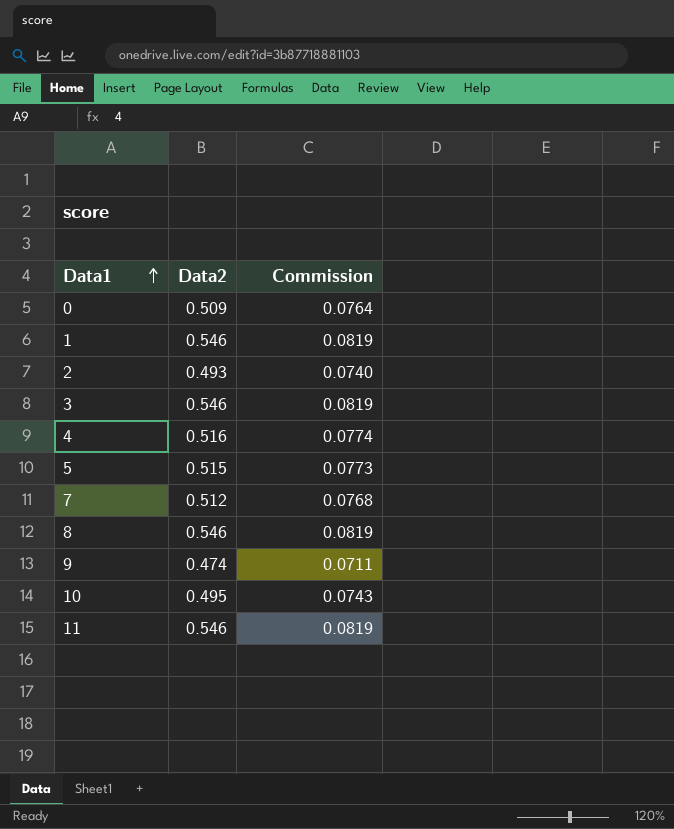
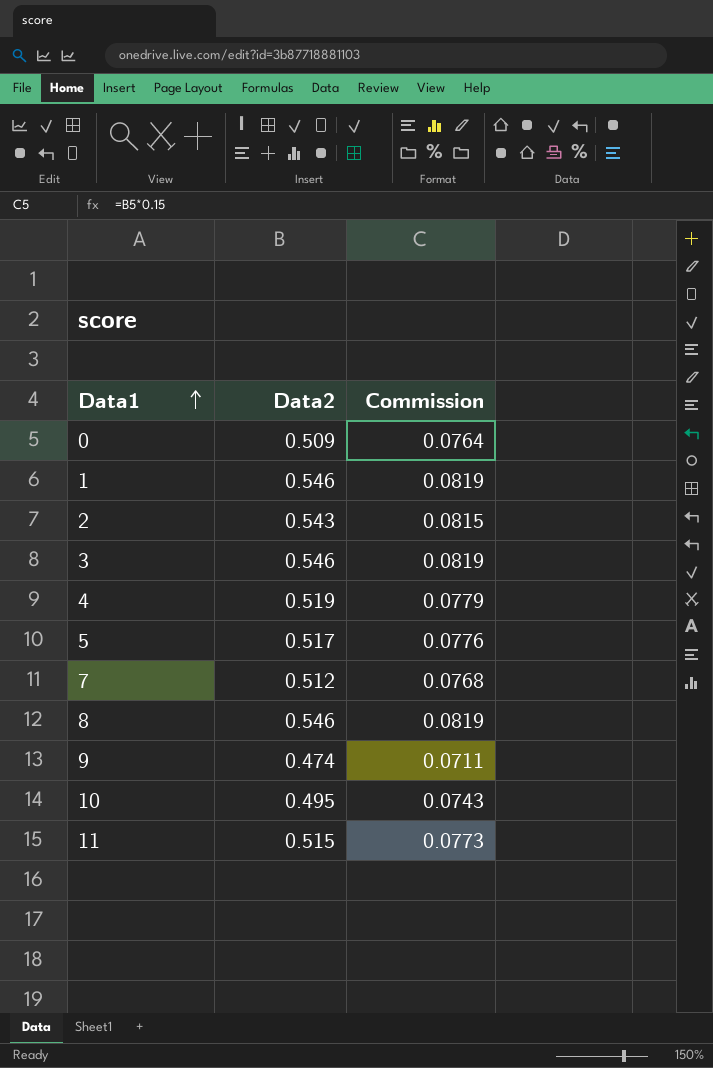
2 | Data2: 0.493 -> 0.543
2 | Commission: 0.0740 -> 0.0815
4 | Data2: 0.516 -> 0.519
4 | Commission: 0.0774 -> 0.0779
5 | Data2: 0.515 -> 0.517
5 | Commission: 0.0773 -> 0.0776
11 | Data2: 0.546 -> 0.515
11 | Commission: 0.0819 -> 0.0773

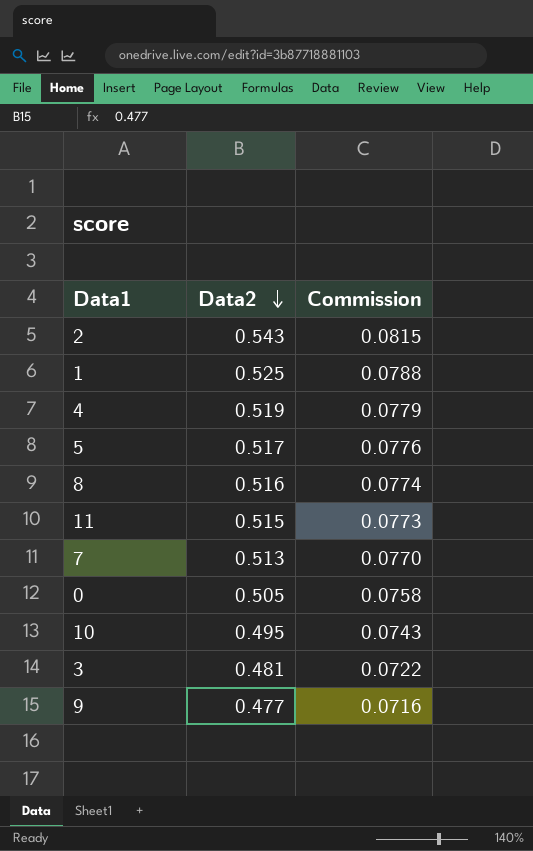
row order: Data1 ascending -> Data2 descending
1 | Data2: 0.546 -> 0.525
1 | Commission: 0.0819 -> 0.0788
8 | Data2: 0.546 -> 0.516
8 | Commission: 0.0819 -> 0.0774
7 | Data2: 0.512 -> 0.513
7 | Commission: 0.0768 -> 0.0770
0 | Data2: 0.509 -> 0.505
0 | Commission: 0.0764 -> 0.0758
3 | Data2: 0.546 -> 0.481
3 | Commission: 0.0819 -> 0.0722
9 | Data2: 0.474 -> 0.477
9 | Commission: 0.0711 -> 0.0716

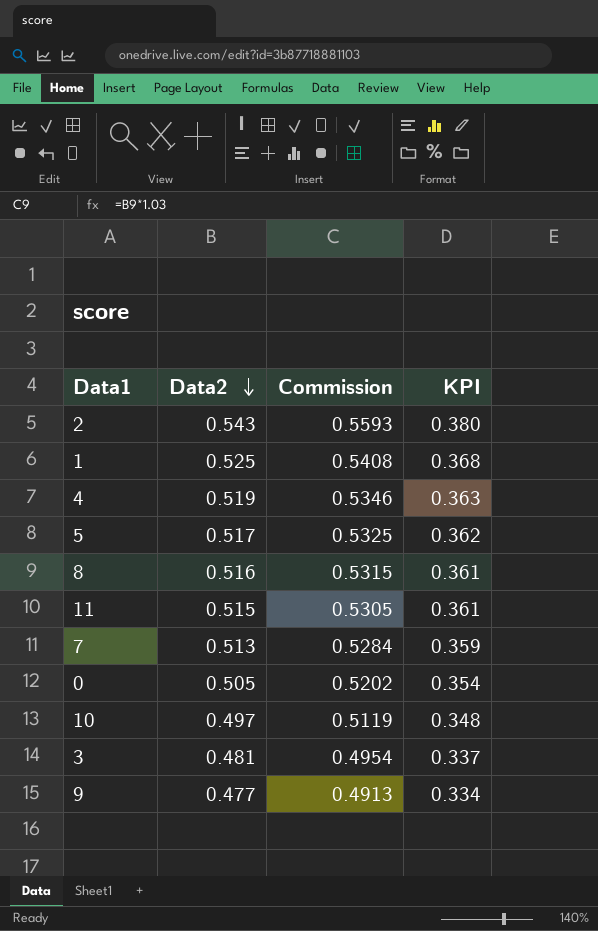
column Commission | formula: [Data2] * 0.15 -> [Data2] * 1.03
column KPI | formula: none -> [Data2] * 0.7
10 | Data2: 0.495 -> 0.497

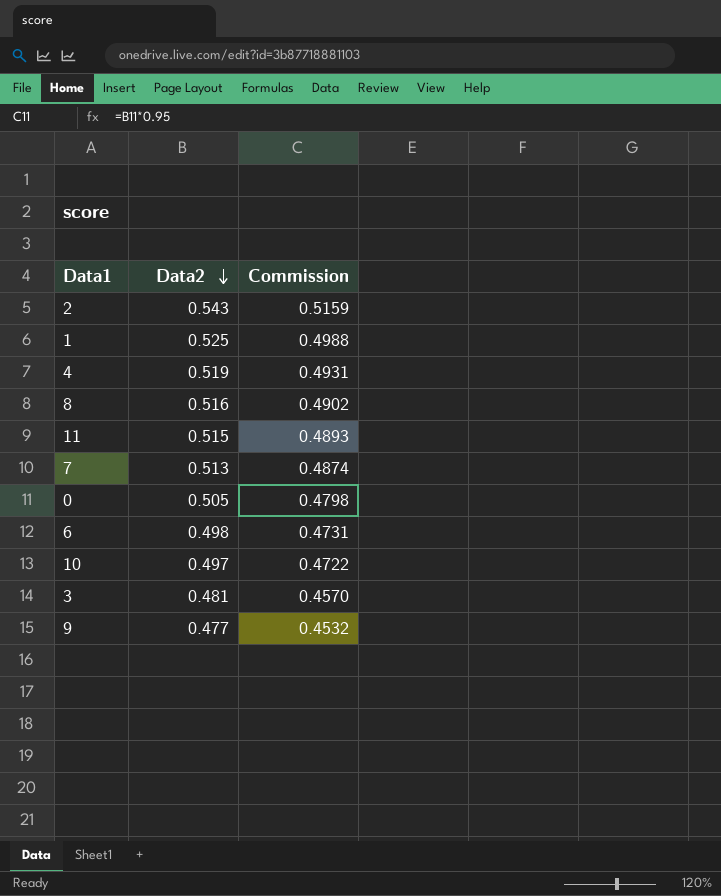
column KPI | formula: [Data2] * 0.7 -> none
column Commission | formula: [Data2] * 1.03 -> [Data2] * 0.95
row 5: 0.517 | 0.5325 | 0.362 -> none
row 6: none -> 0.498 | 0.4731

